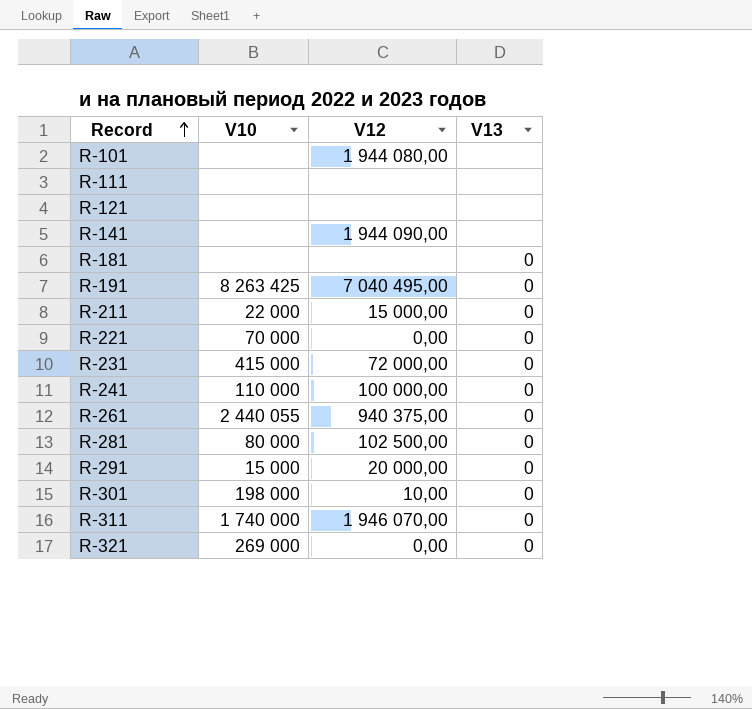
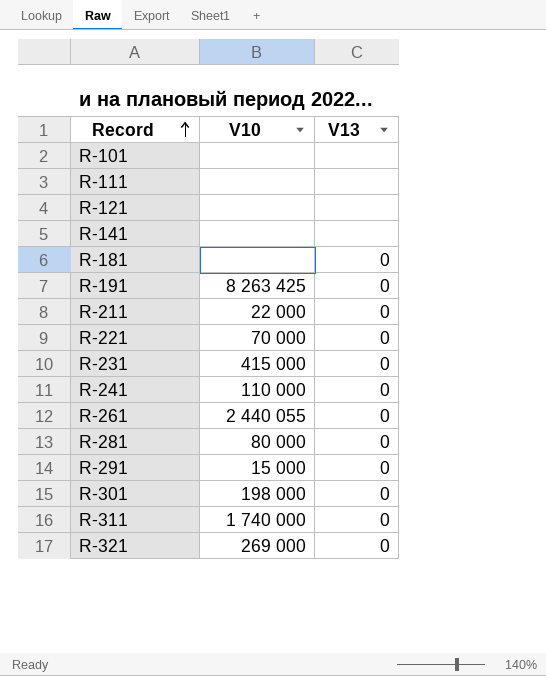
column V12 | position: 3 -> none

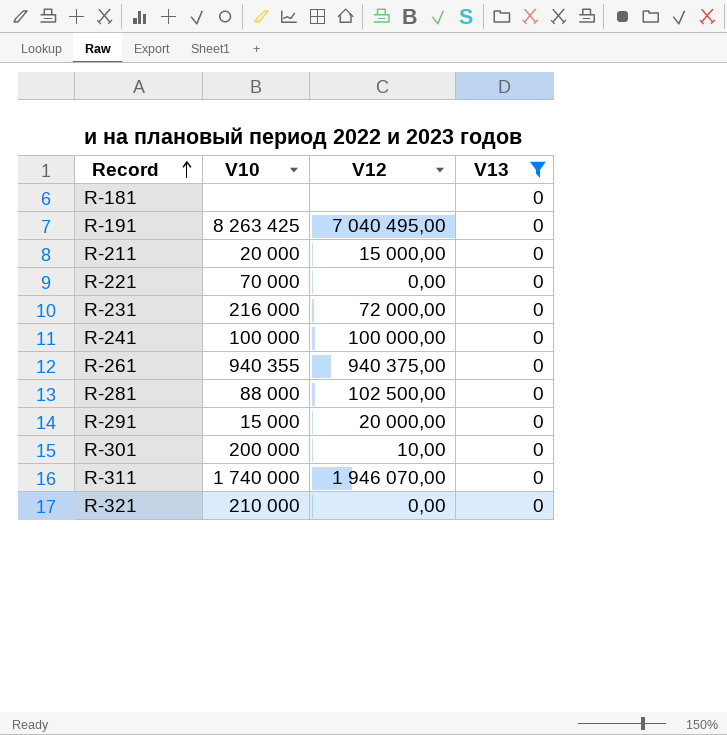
filter: none -> V13 = 0
column V12 | position: none -> 3
R-211 | V10: 22 000 -> 20 000
R-231 | V10: 415 000 -> 216 000
R-241 | V10: 110 000 -> 100 000
R-261 | V10: 2 440 055 -> 940 355
R-281 | V10: 80 000 -> 88 000
R-301 | V10: 198 000 -> 200 000
R-321 | V10: 269 000 -> 210 000

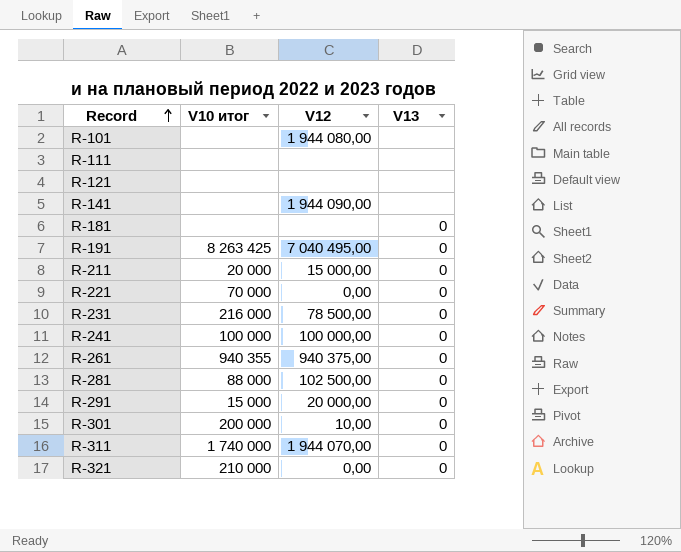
filter: V13 = 0 -> none
column name: V10 -> V10 итог
R-231 | V12: 72 000,00 -> 78 500,00
R-311 | V12: 1 946 070,00 -> 1 944 070,00

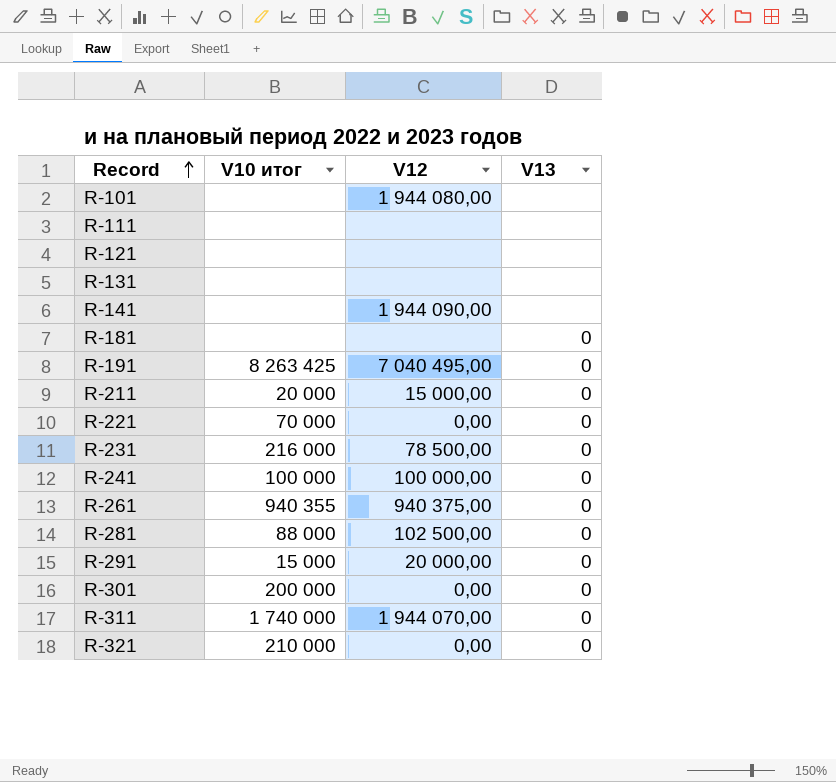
row R-131: none -> none | none | none
R-301 | V12: 10,00 -> 0,00

